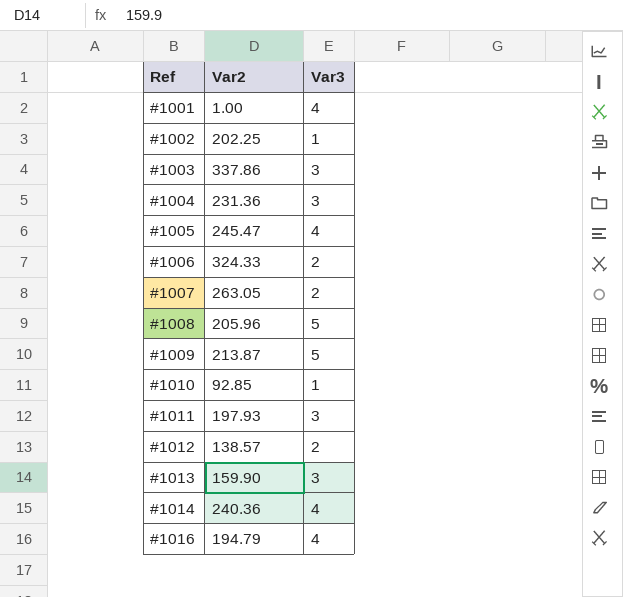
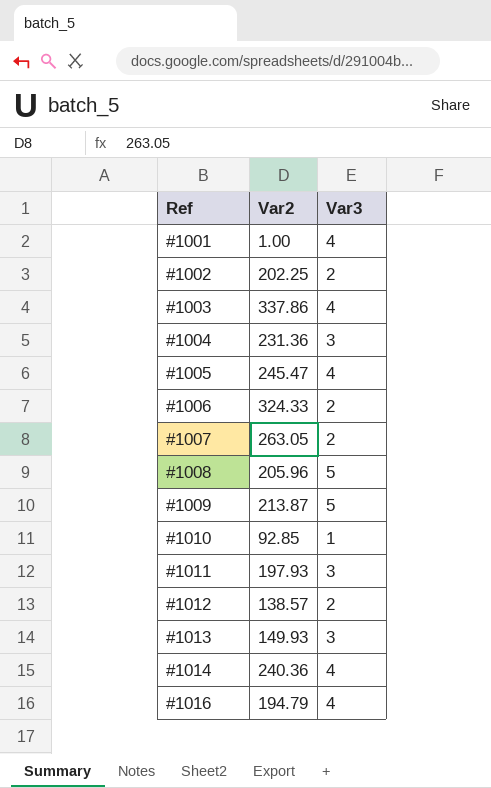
#1002 | Var3: 1 -> 2
#1003 | Var3: 3 -> 4
#1013 | Var2: 159.90 -> 149.93

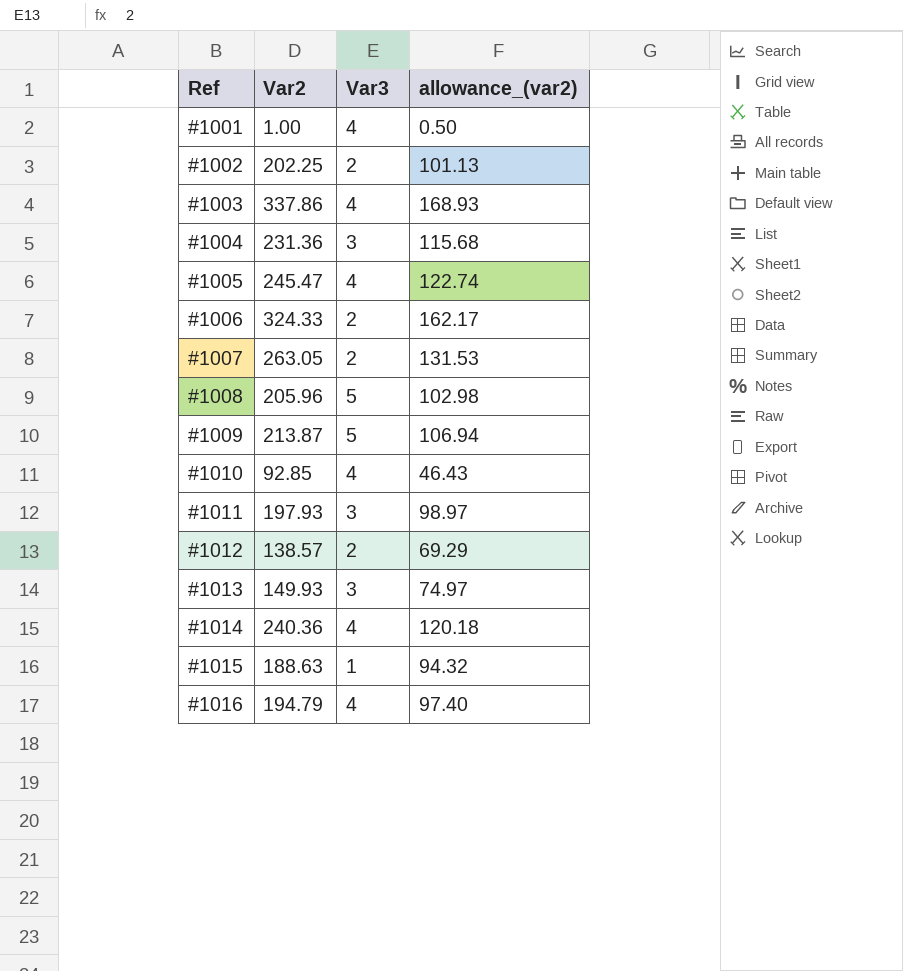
column allowance_(var2) | formula: none -> [Var2] * 0.5
#1010 | Var3: 1 -> 4
row #1015: none -> 188.63 | 1 | 94.32

